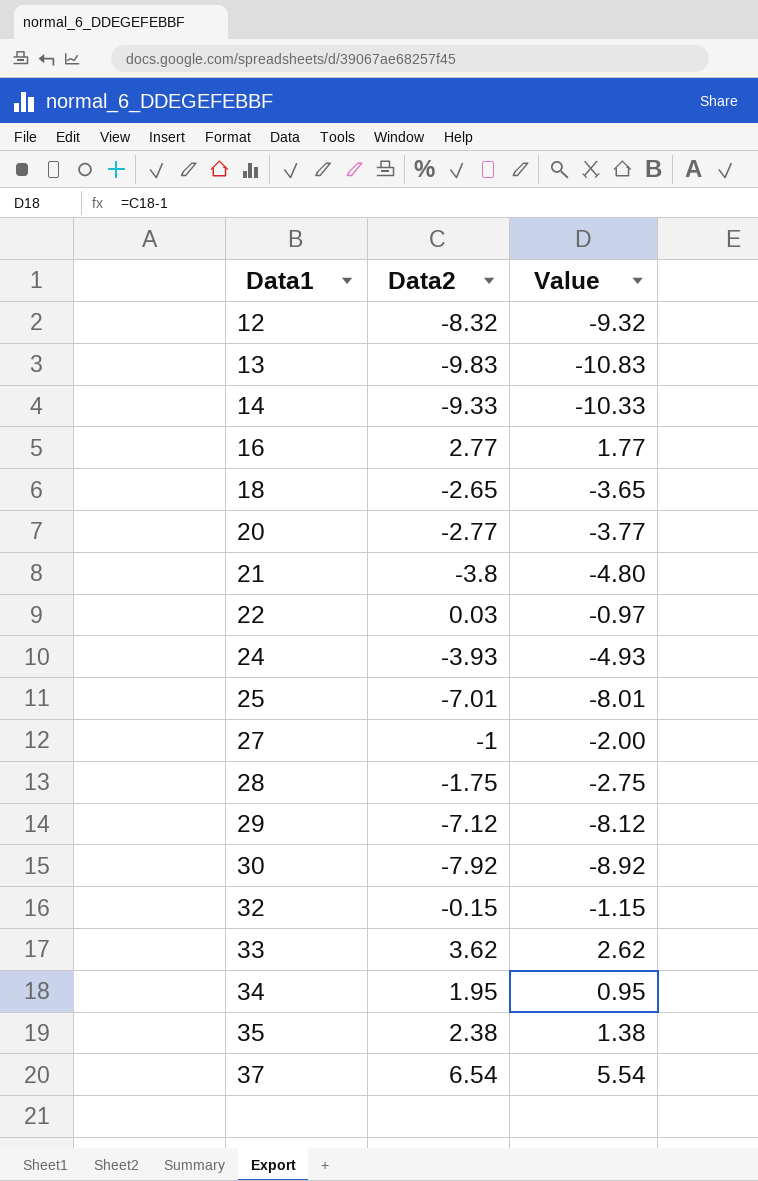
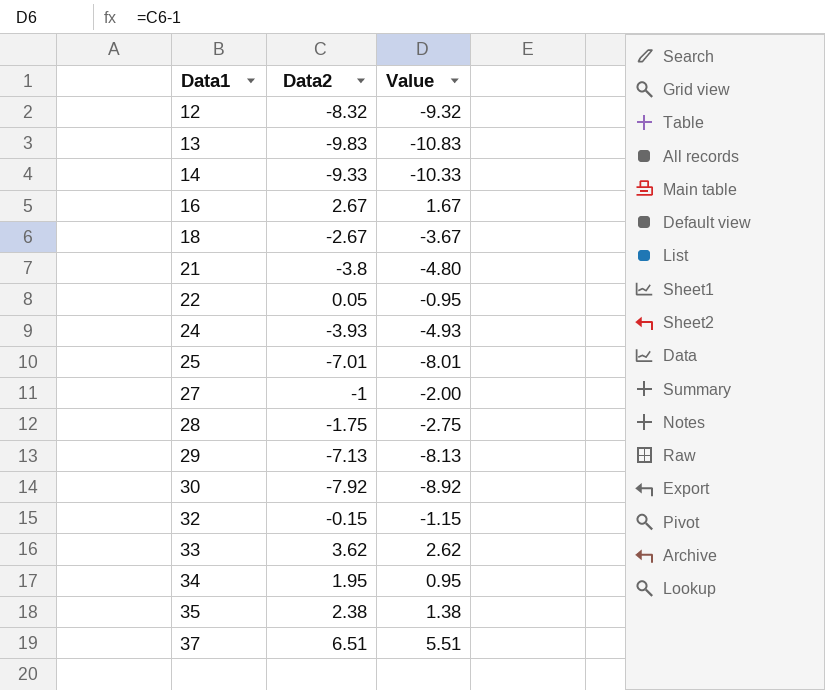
row 20: -2.77 | -3.77 -> none
16 | Data2: 2.77 -> 2.67
16 | Value: 1.77 -> 1.67
18 | Data2: -2.65 -> -2.67
18 | Value: -3.65 -> -3.67
22 | Data2: 0.03 -> 0.05
22 | Value: -0.97 -> -0.95
29 | Data2: -7.12 -> -7.13
29 | Value: -8.12 -> -8.13
37 | Data2: 6.54 -> 6.51
37 | Value: 5.54 -> 5.51

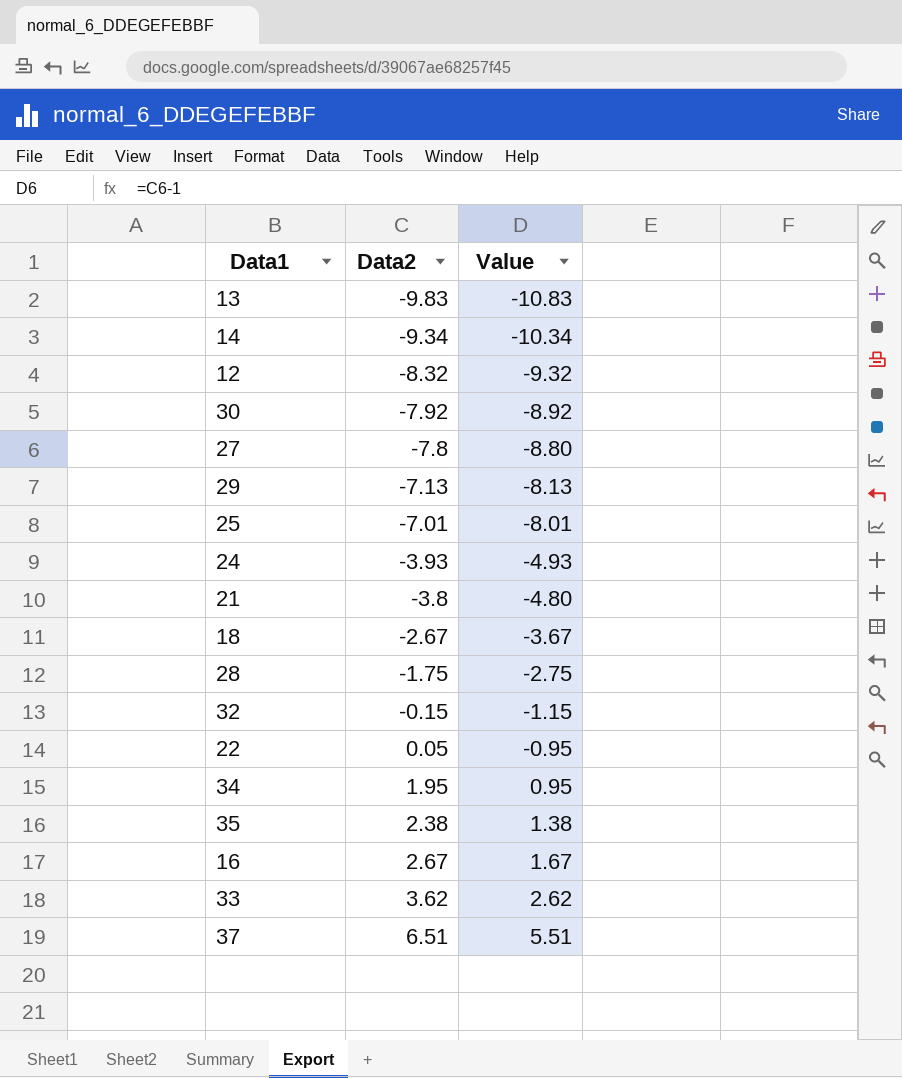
row order: Data1 ascending -> Data2 ascending
14 | Data2: -9.33 -> -9.34
14 | Value: -10.33 -> -10.34
27 | Data2: -1 -> -7.8
27 | Value: -2.00 -> -8.80

